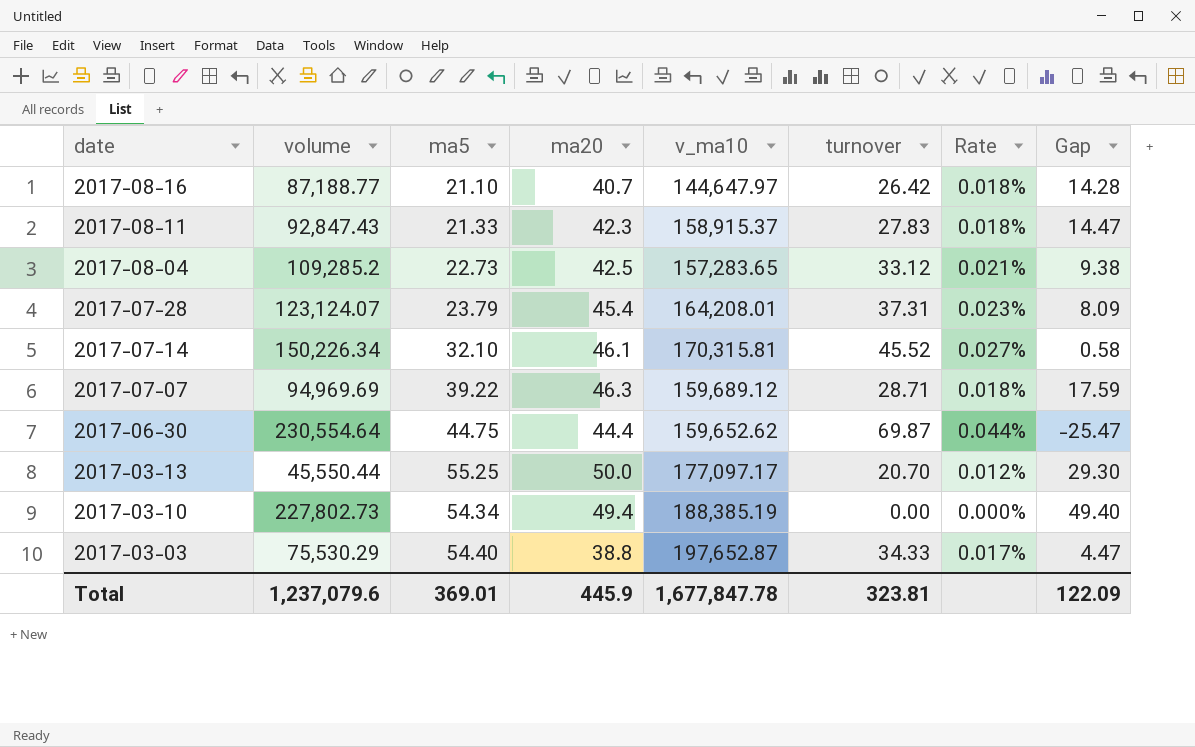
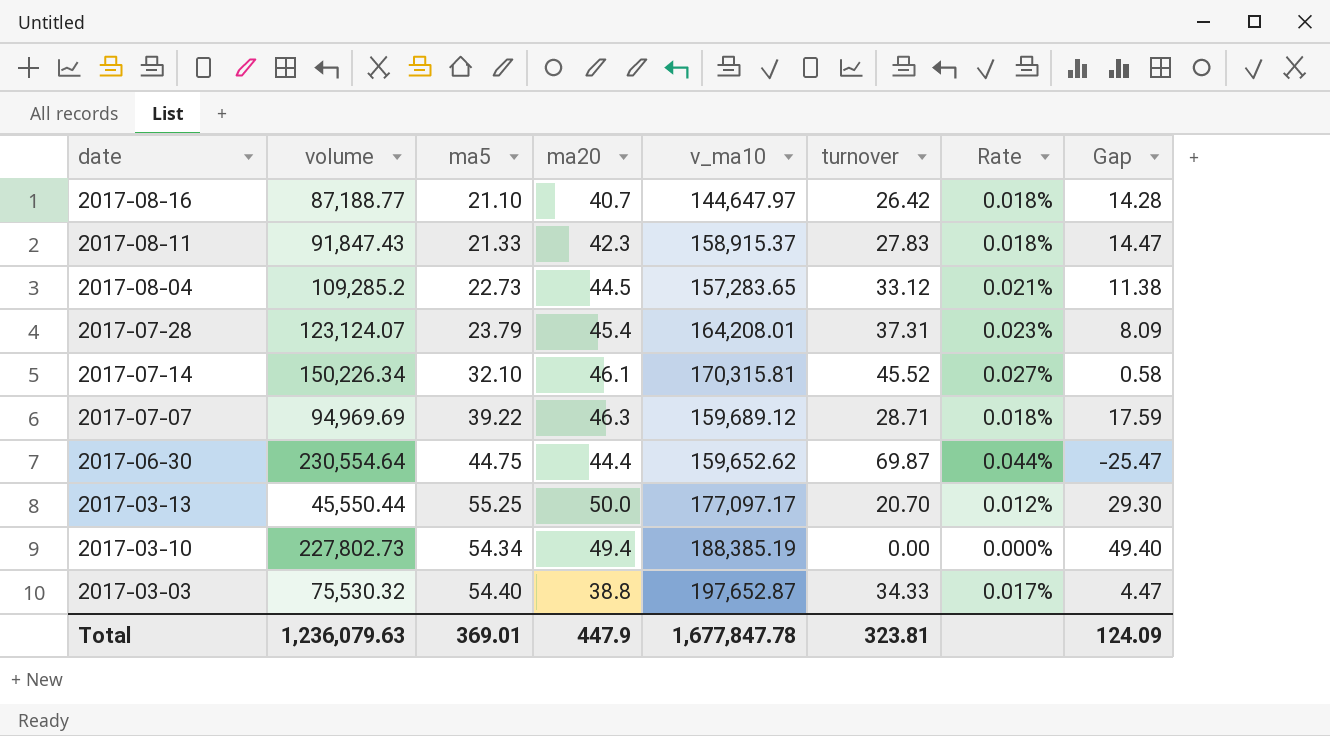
2017-08-11 | volume: 92,847.43 -> 91,847.43
2017-08-04 | ma20: 42.5 -> 44.5
2017-08-04 | Gap: 9.38 -> 11.38
2017-03-03 | volume: 75,530.29 -> 75,530.32
Total | volume: 1,237,079.6 -> 1,236,079.63
Total | ma20: 445.9 -> 447.9
Total | Gap: 122.09 -> 124.09

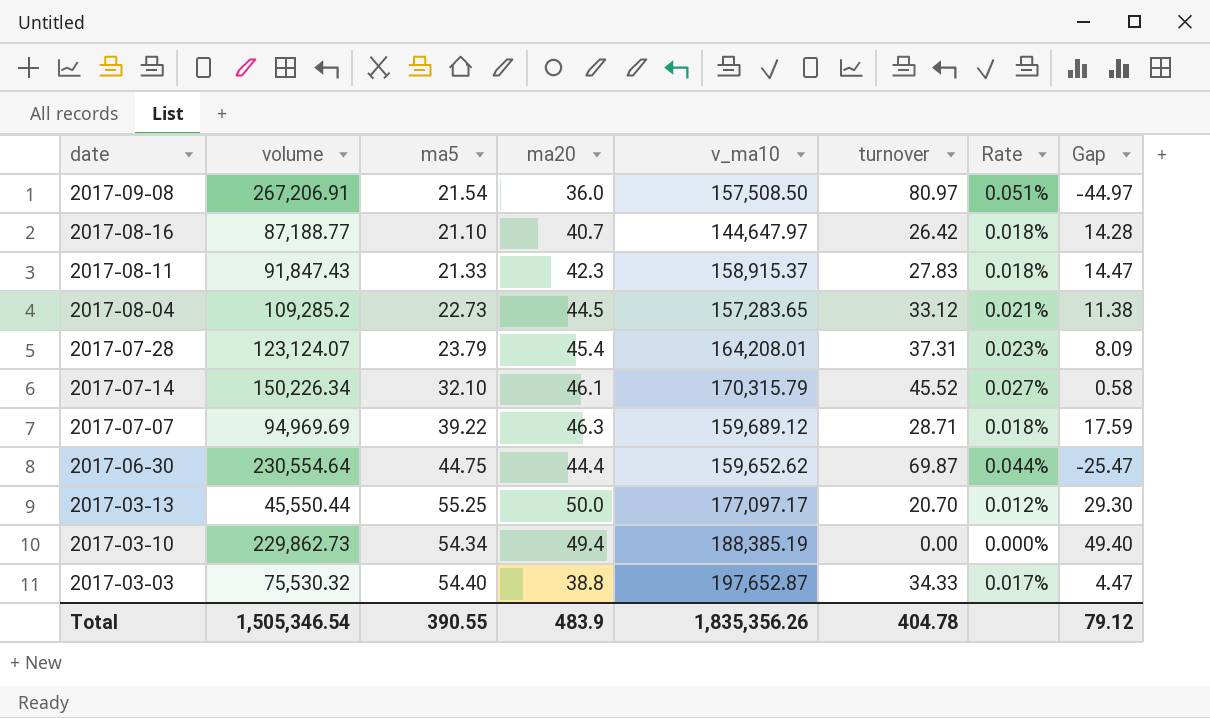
row 2017-09-08: none -> 267,206.91 | 21.54 | 36.0 | 157,508.50 | 80.97 | 0.051% | -44.97
2017-07-14 | v_ma10: 170,315.81 -> 170,315.79
2017-03-10 | volume: 227,802.73 -> 229,862.73
Total | volume: 1,236,079.63 -> 1,505,346.54
Total | ma5: 369.01 -> 390.55
Total | ma20: 447.9 -> 483.9
Total | v_ma10: 1,677,847.78 -> 1,835,356.26
Total | turnover: 323.81 -> 404.78
Total | Gap: 124.09 -> 79.12

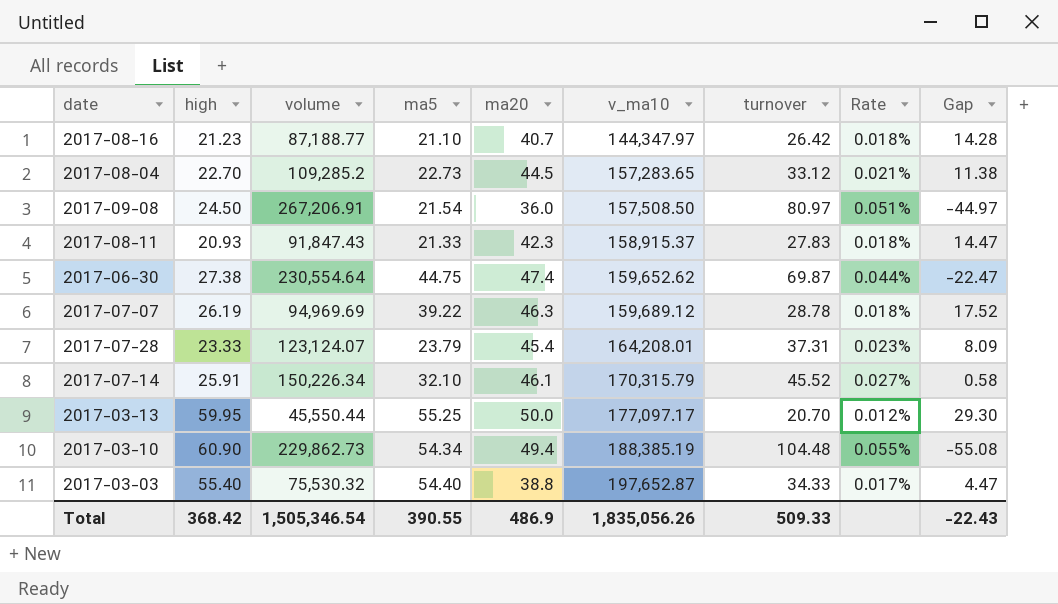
row order: date descending -> v_ma10 ascending
column high | position: none -> 2
2017-08-16 | v_ma10: 144,647.97 -> 144,347.97
2017-06-30 | ma20: 44.4 -> 47.4
2017-06-30 | Gap: -25.47 -> -22.47
2017-07-07 | turnover: 28.71 -> 28.78
2017-07-07 | Gap: 17.59 -> 17.52
2017-03-10 | turnover: 0.00 -> 104.48
2017-03-10 | Rate: 0.000% -> 0.055%
2017-03-10 | Gap: 49.40 -> -55.08
Total | ma20: 483.9 -> 486.9
Total | v_ma10: 1,835,356.26 -> 1,835,056.26
Total | turnover: 404.78 -> 509.33
Total | Gap: 79.12 -> -22.43

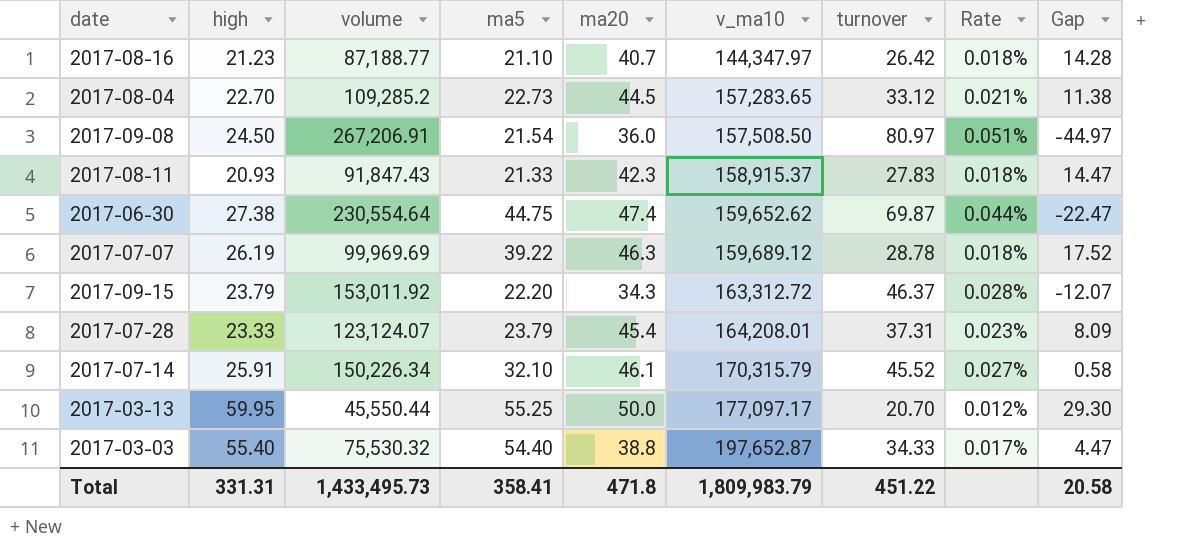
row 2017-03-10: 60.90 | 229,862.73 | 54.34 | 49.4 | 188,385.19 | 104.48 | 0.055% | -55.08 -> none
2017-07-07 | volume: 94,969.69 -> 99,969.69
row 2017-09-15: none -> 23.79 | 153,011.92 | 22.20 | 34.3 | 163,312.72 | 46.37 | 0.028% | -12.07
Total | high: 368.42 -> 331.31
Total | volume: 1,505,346.54 -> 1,433,495.73
Total | ma5: 390.55 -> 358.41
Total | ma20: 486.9 -> 471.8
Total | v_ma10: 1,835,056.26 -> 1,809,983.79
Total | turnover: 509.33 -> 451.22
Total | Gap: -22.43 -> 20.58

